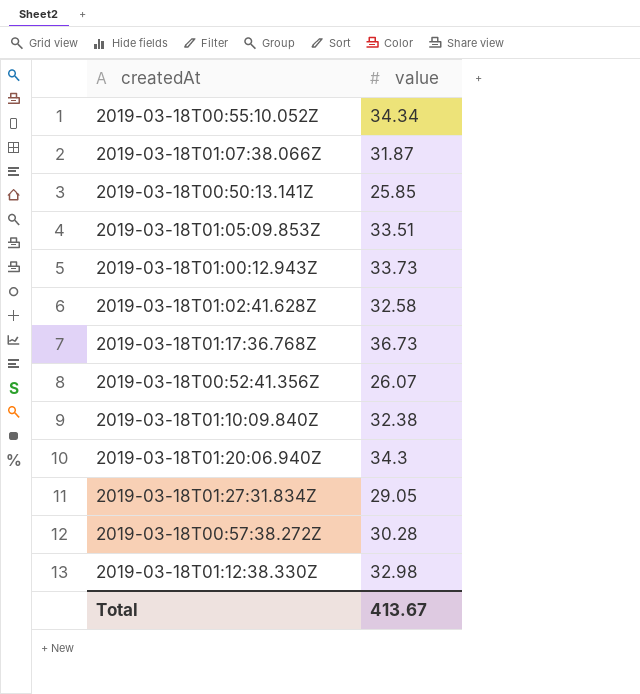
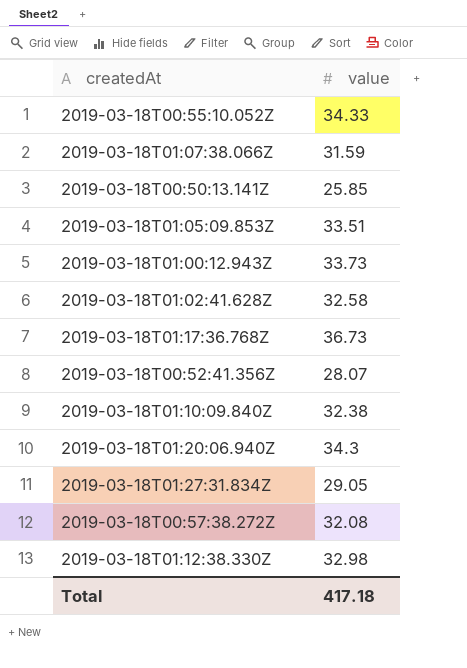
2019-03-18T00:55:10.052Z | value: 34.34 -> 34.33
2019-03-18T01:07:38.066Z | value: 31.87 -> 31.59
2019-03-18T00:52:41.356Z | value: 26.07 -> 28.07
2019-03-18T00:57:38.272Z | value: 30.28 -> 32.08
Total | value: 413.67 -> 417.18

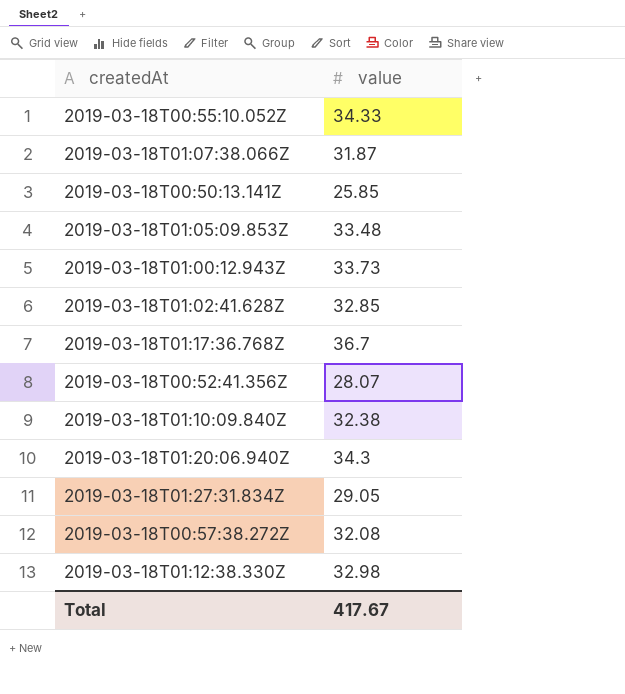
2019-03-18T01:07:38.066Z | value: 31.59 -> 31.87
2019-03-18T01:05:09.853Z | value: 33.51 -> 33.48
2019-03-18T01:02:41.628Z | value: 32.58 -> 32.85
2019-03-18T01:17:36.768Z | value: 36.73 -> 36.7
Total | value: 417.18 -> 417.67

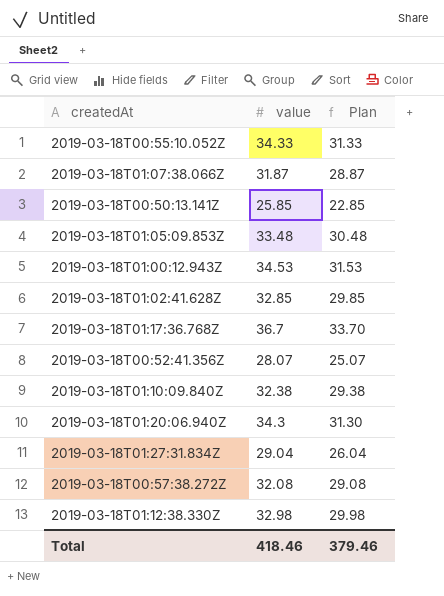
column Plan | formula: none -> [value] - 3
2019-03-18T01:00:12.943Z | value: 33.73 -> 34.53
2019-03-18T01:27:31.834Z | value: 29.05 -> 29.04
Total | value: 417.67 -> 418.46

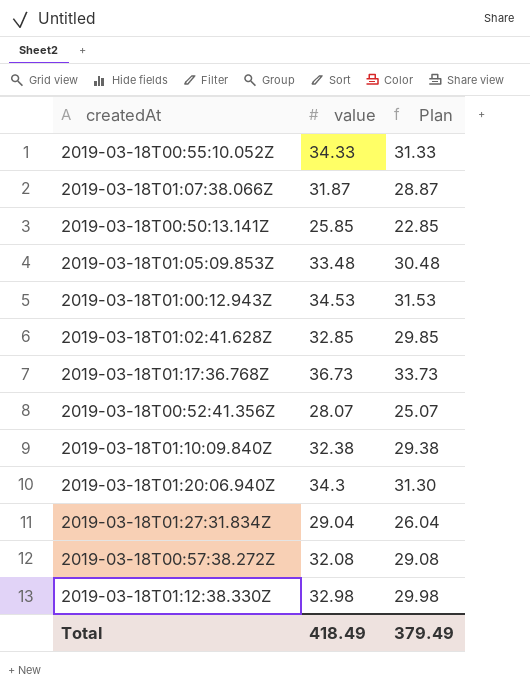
2019-03-18T01:17:36.768Z | value: 36.7 -> 36.73
2019-03-18T01:17:36.768Z | Plan: 33.70 -> 33.73
Total | value: 418.46 -> 418.49
Total | Plan: 379.46 -> 379.49

